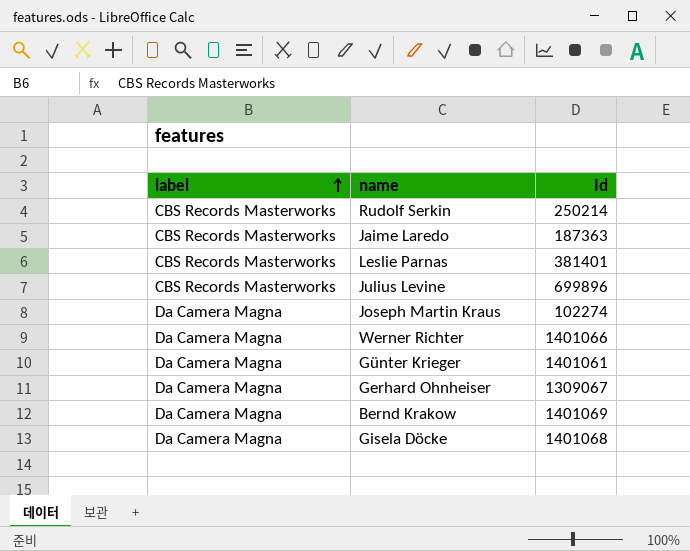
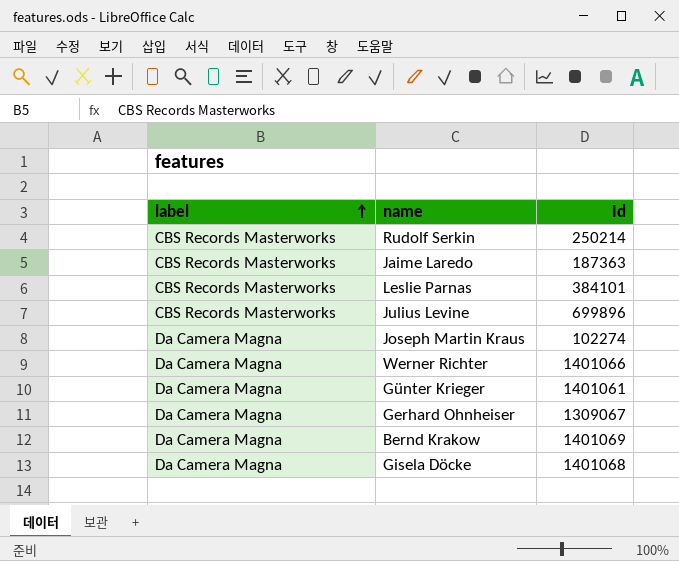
Leslie Parnas | Id: 381401 -> 384101

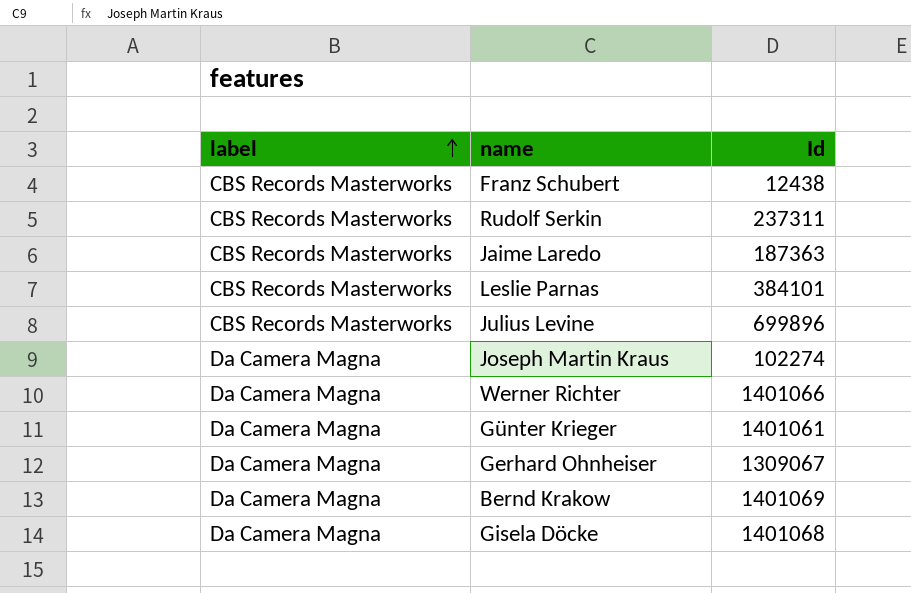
row Franz Schubert: none -> CBS Records Masterworks | 12438
Rudolf Serkin | Id: 250214 -> 237311

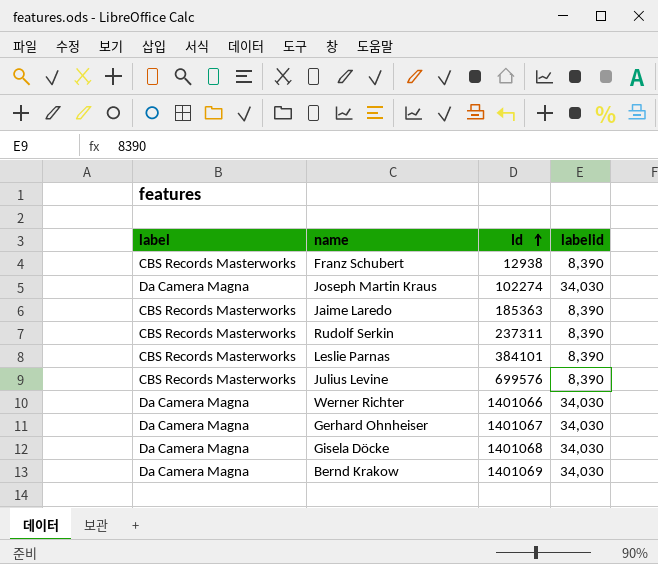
row order: label ascending -> Id ascending
column labelid | position: none -> 4
row Günter Krieger: Da Camera Magna | 1401061 -> none
Franz Schubert | Id: 12438 -> 12938
Jaime Laredo | Id: 187363 -> 185363
Julius Levine | Id: 699896 -> 699576
Gerhard Ohnheiser | Id: 1309067 -> 1401067

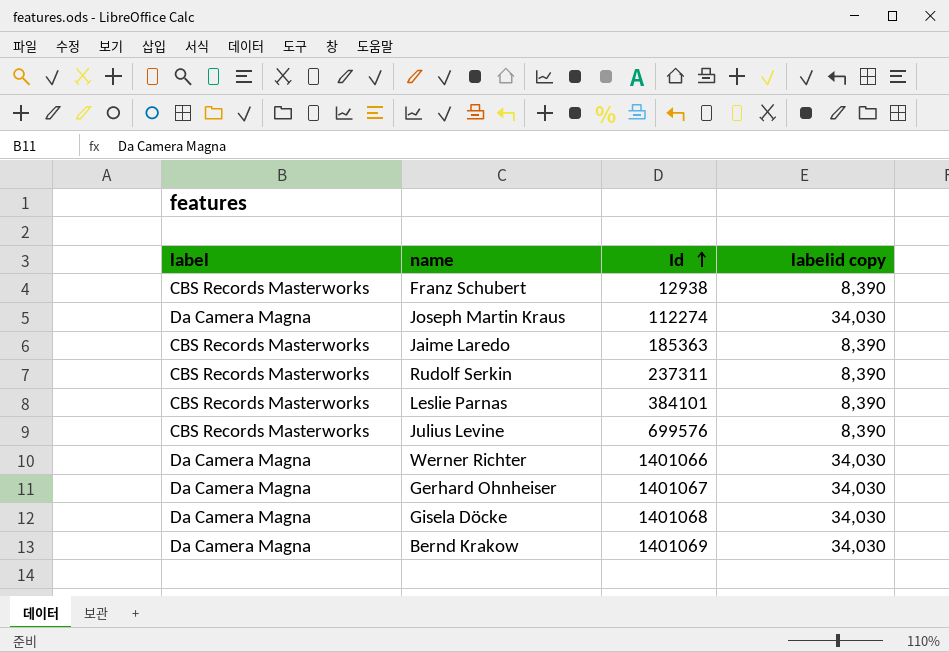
column name: labelid -> labelid copy
Joseph Martin Kraus | Id: 102274 -> 112274

